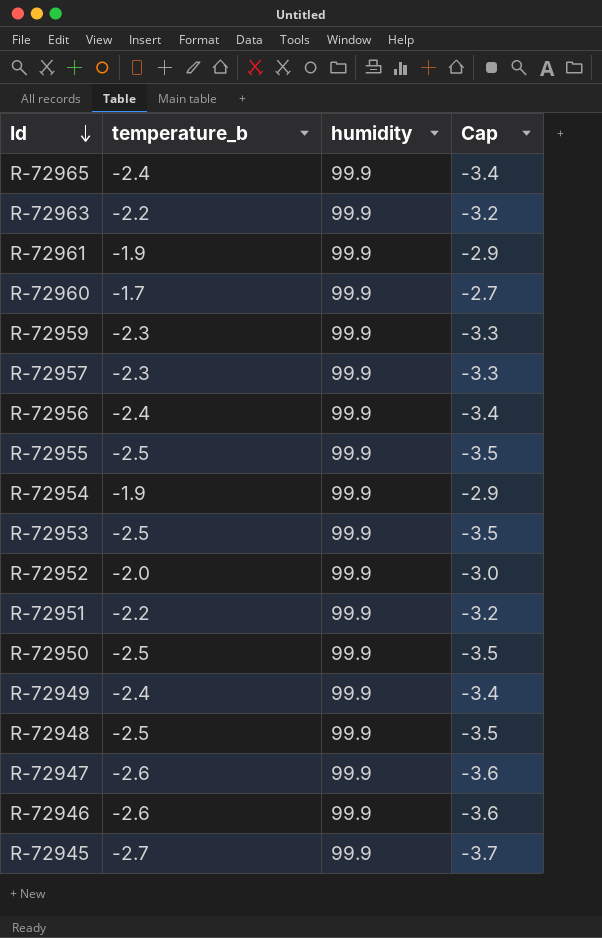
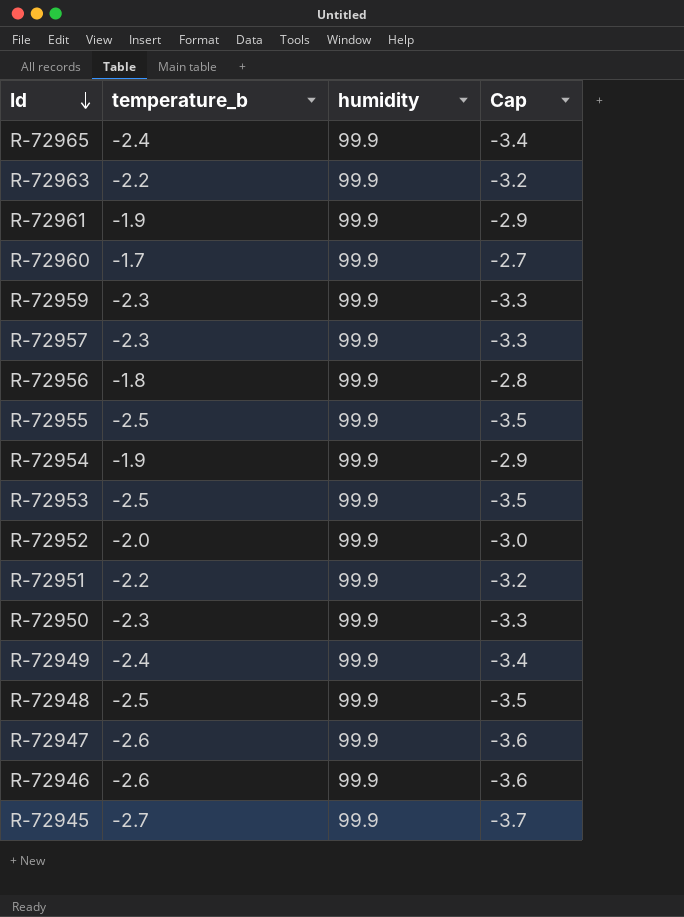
R-72956 | temperature_b: -2.4 -> -1.8
R-72956 | Cap: -3.4 -> -2.8
R-72950 | temperature_b: -2.5 -> -2.3
R-72950 | Cap: -3.5 -> -3.3

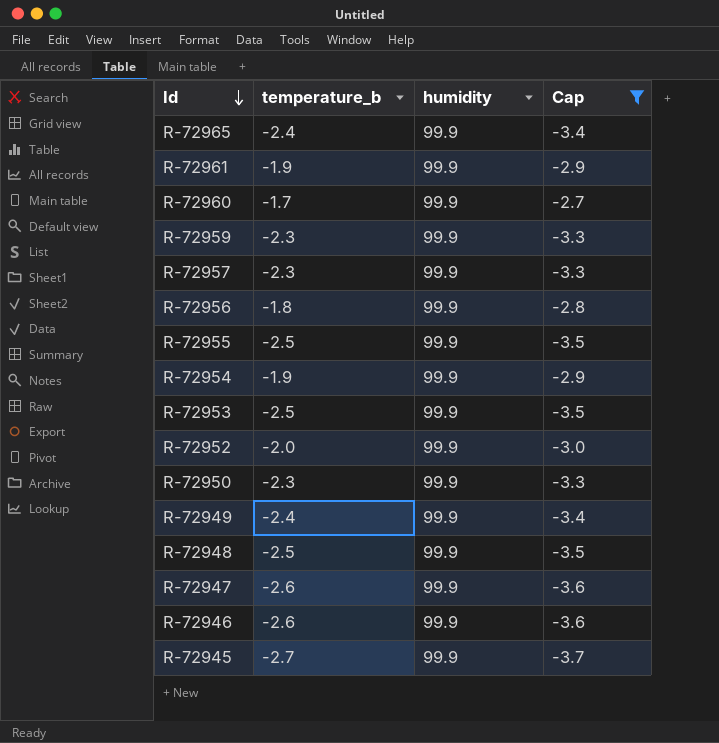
filter: none -> Cap != -3.2

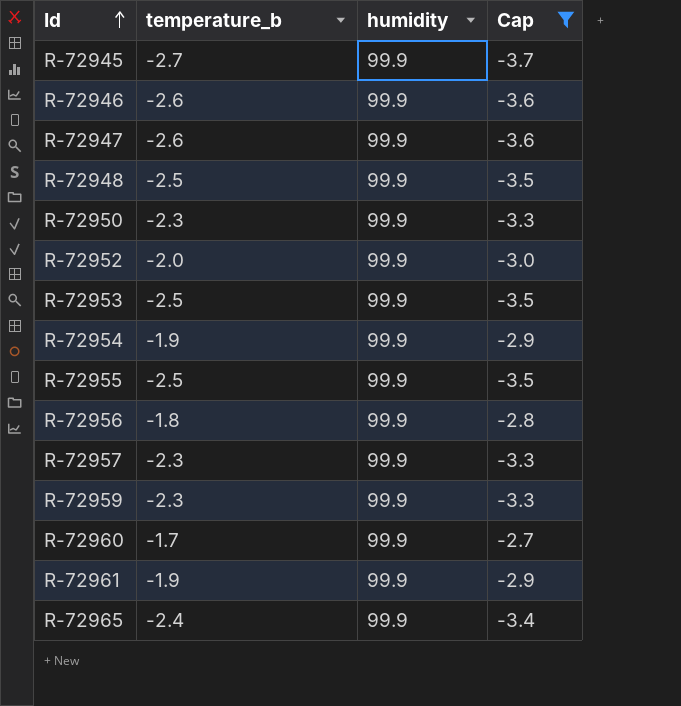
row order: Id descending -> Id ascending
row R-72949: -2.4 | 99.9 | -3.4 -> none

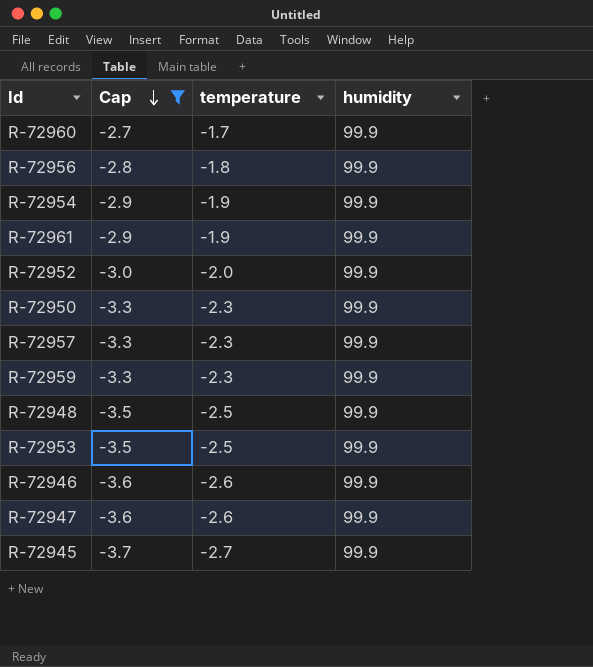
row order: Id ascending -> Cap descending
column Cap | position: 4 -> 2
column name: temperature_b -> temperature
row R-72955: -2.5 | 99.9 | -3.5 -> none
row R-72965: -2.4 | 99.9 | -3.4 -> none

